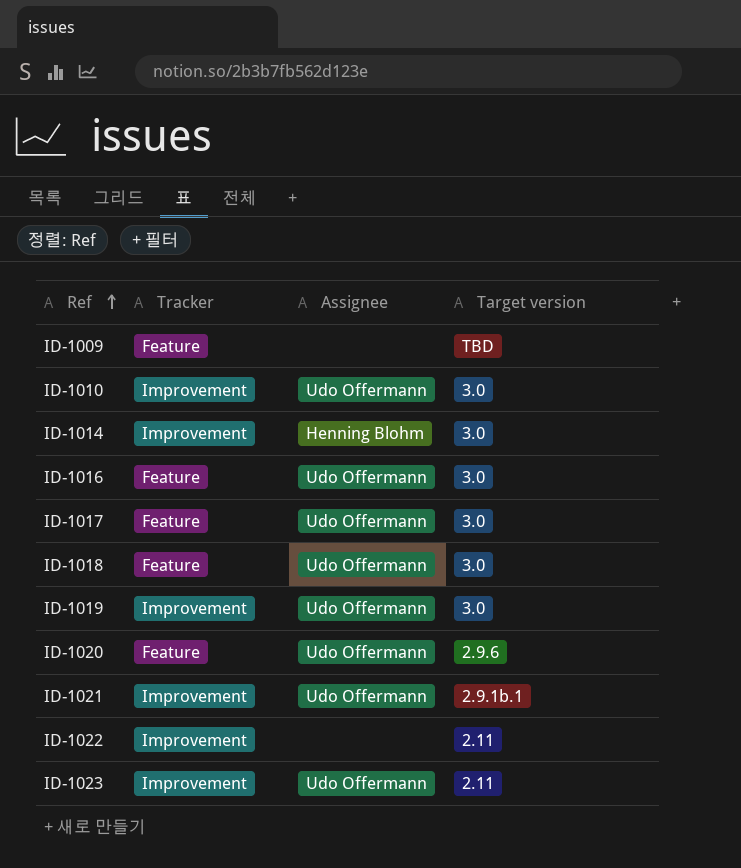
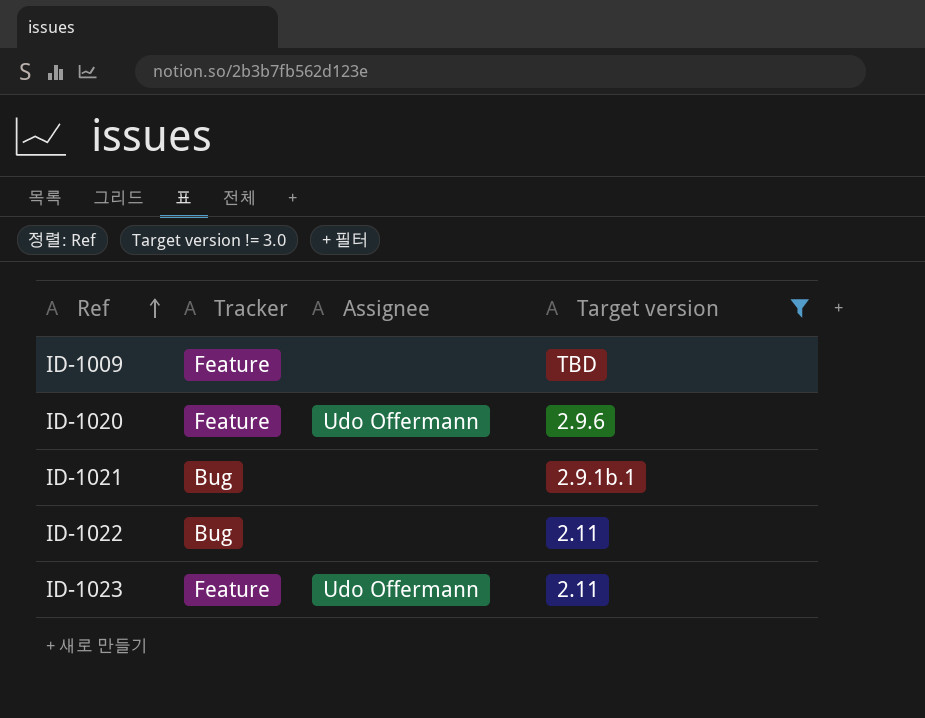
filter: none -> Target version != 3.0
ID-1021 | Tracker: Improvement -> Bug
ID-1021 | Assignee: Udo Offermann -> none
ID-1022 | Tracker: Improvement -> Bug
ID-1023 | Tracker: Improvement -> Feature

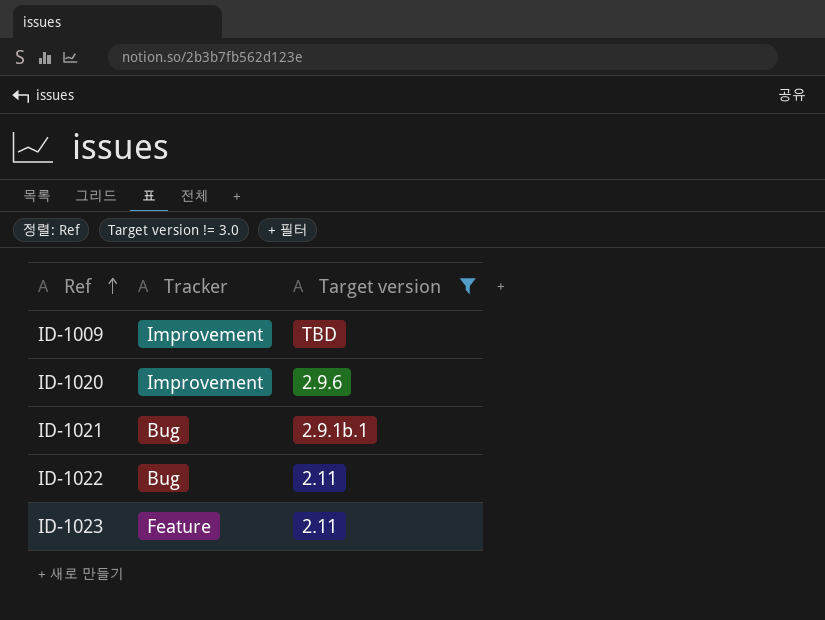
column Assignee | position: 3 -> none
ID-1009 | Tracker: Feature -> Improvement
ID-1020 | Tracker: Feature -> Improvement

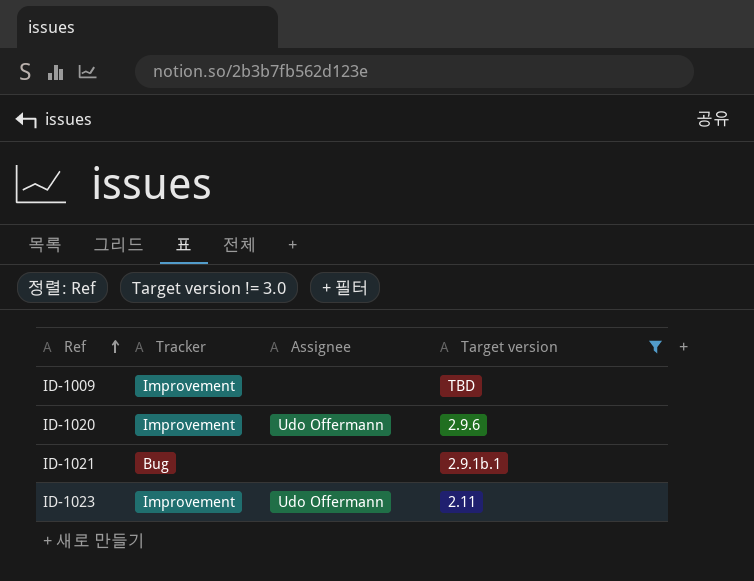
column Assignee | position: none -> 3
row ID-1022: Bug | 2.11 -> none
ID-1023 | Tracker: Feature -> Improvement

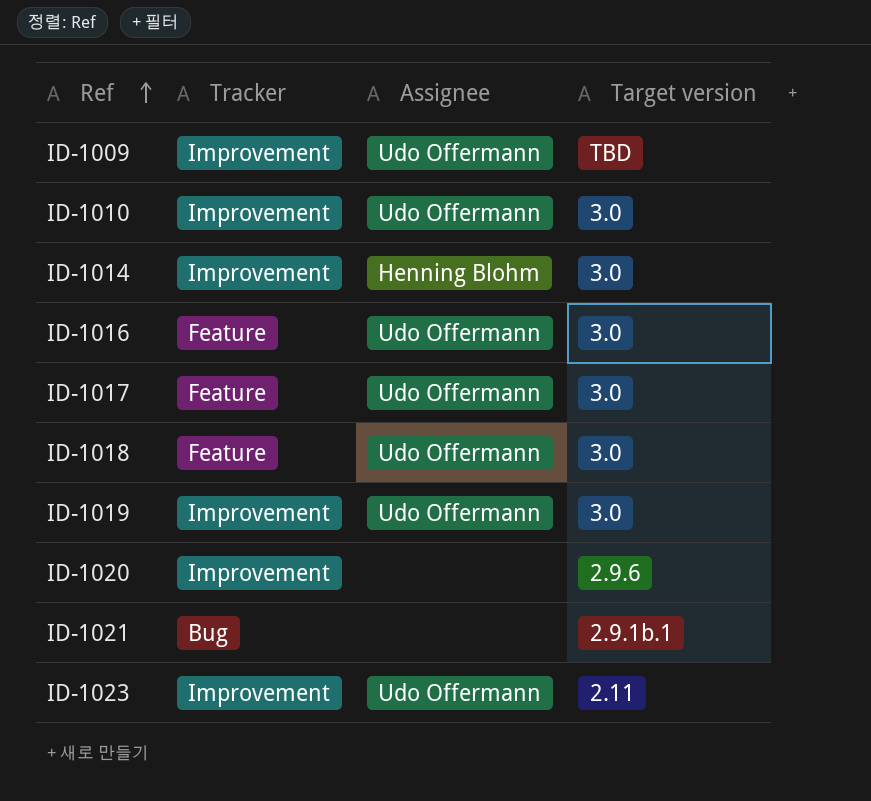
filter: Target version != 3.0 -> none
ID-1009 | Assignee: none -> Udo Offermann
ID-1020 | Assignee: Udo Offermann -> none

